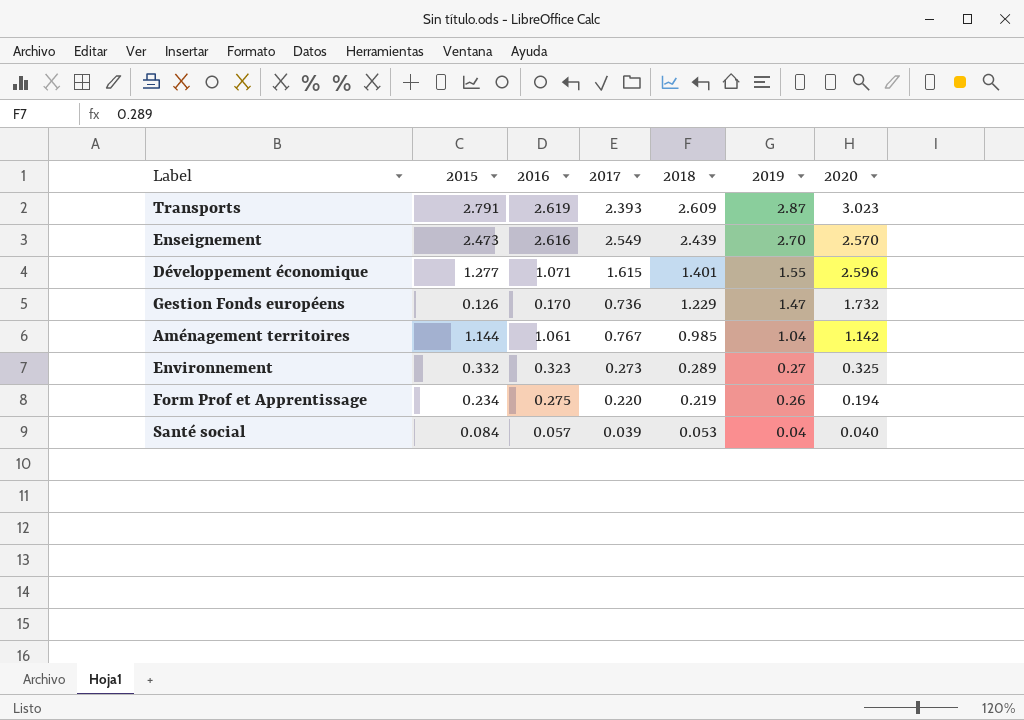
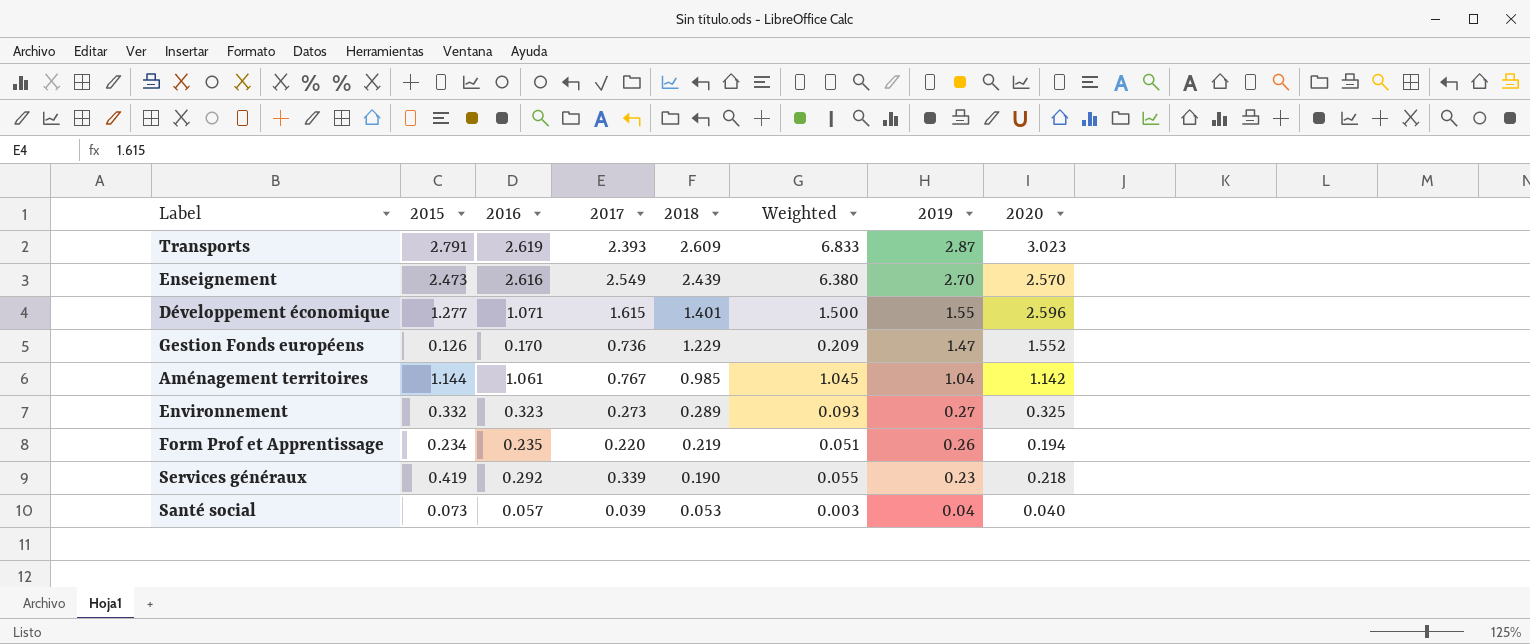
column Weighted | formula: none -> [2016] * [2018]
Gestion Fonds européens | 2020: 1.732 -> 1.552
Form Prof et Apprentissage | 2016: 0.275 -> 0.235
row Services généraux: none -> 0.419 | 0.292 | 0.339 | 0.190 | 0.055 | 0.23 | 0.218
Santé social | 2015: 0.084 -> 0.073

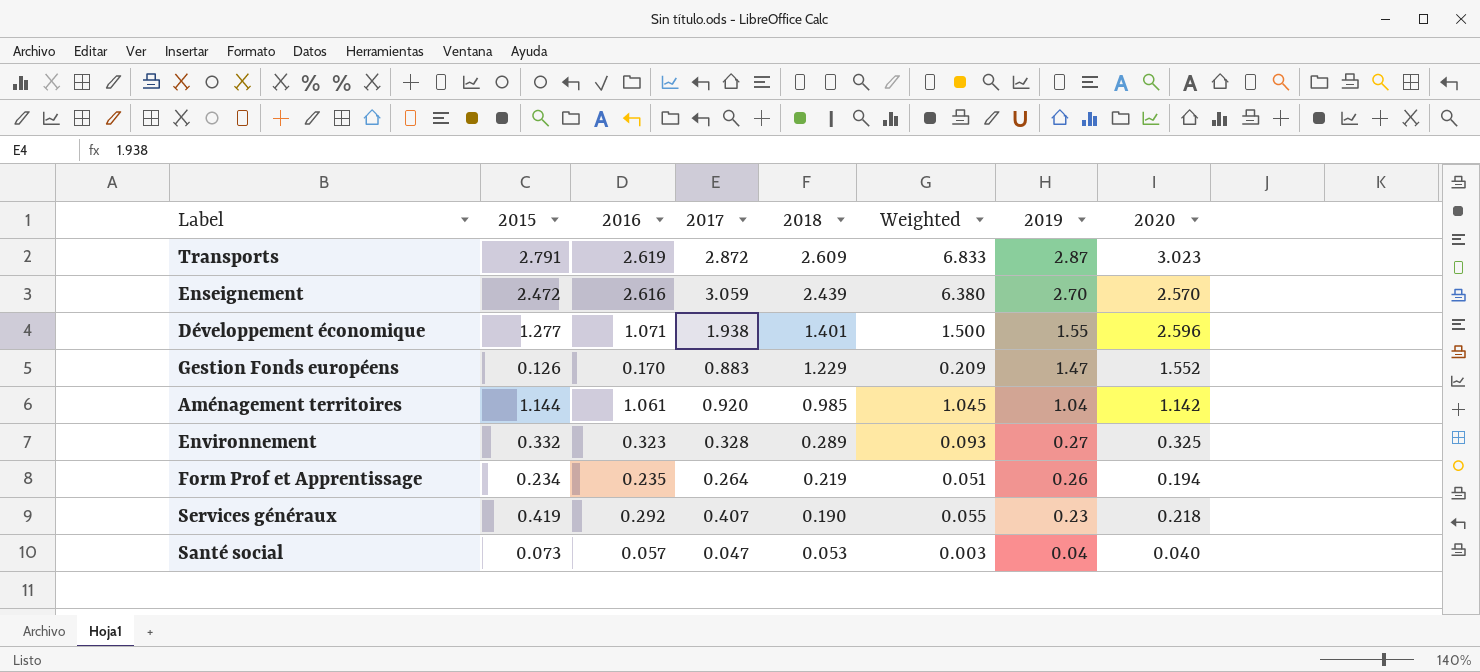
Transports | 2017: 2.393 -> 2.872
Enseignement | 2015: 2.473 -> 2.472
Enseignement | 2017: 2.549 -> 3.059
Développement économique | 2017: 1.615 -> 1.938
Gestion Fonds européens | 2017: 0.736 -> 0.883
Aménagement territoires | 2017: 0.767 -> 0.920
Environnement | 2017: 0.273 -> 0.328
Form Prof et Apprentissage | 2017: 0.220 -> 0.264
Services généraux | 2017: 0.339 -> 0.407
Santé social | 2017: 0.039 -> 0.047

